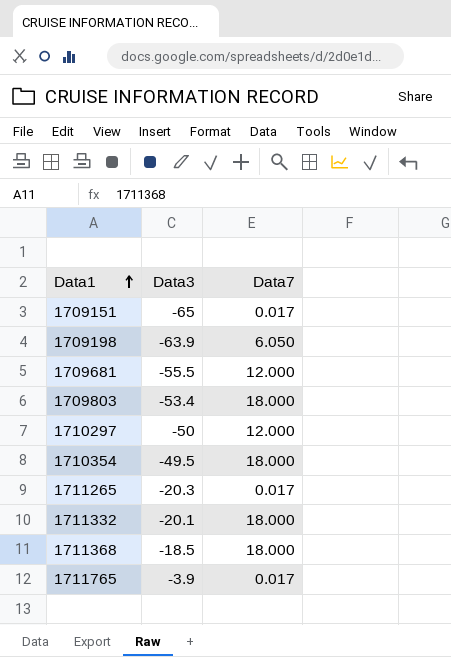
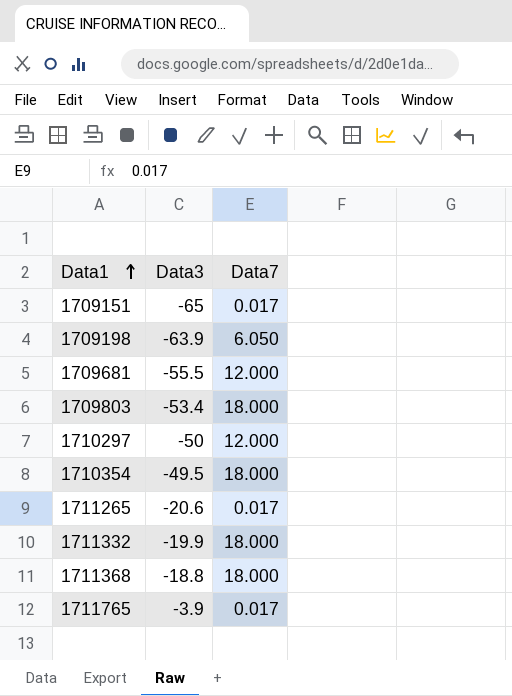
1711265 | Data3: -20.3 -> -20.6
1711332 | Data3: -20.1 -> -19.9
1711368 | Data3: -18.5 -> -18.8

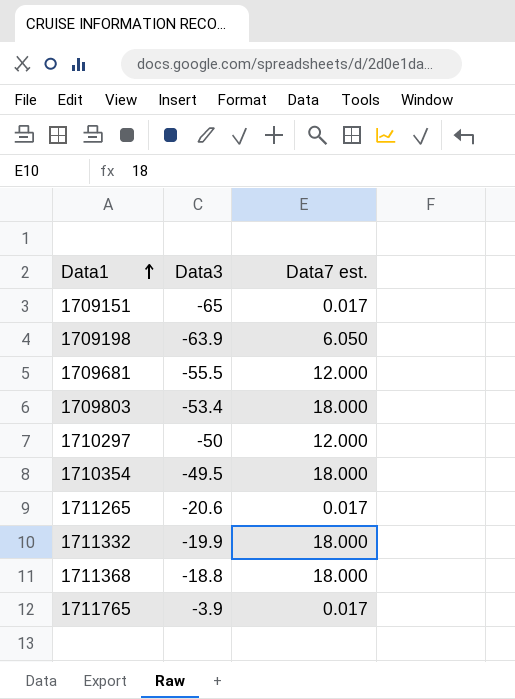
column name: Data7 -> Data7 est.

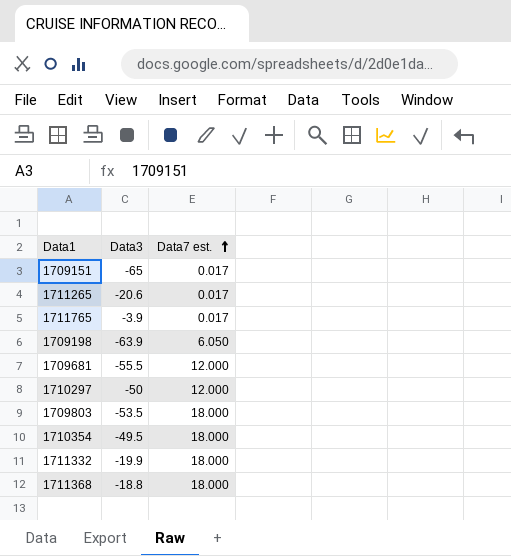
row order: Data1 ascending -> Data7 est. ascending
1709803 | Data3: -53.4 -> -53.5

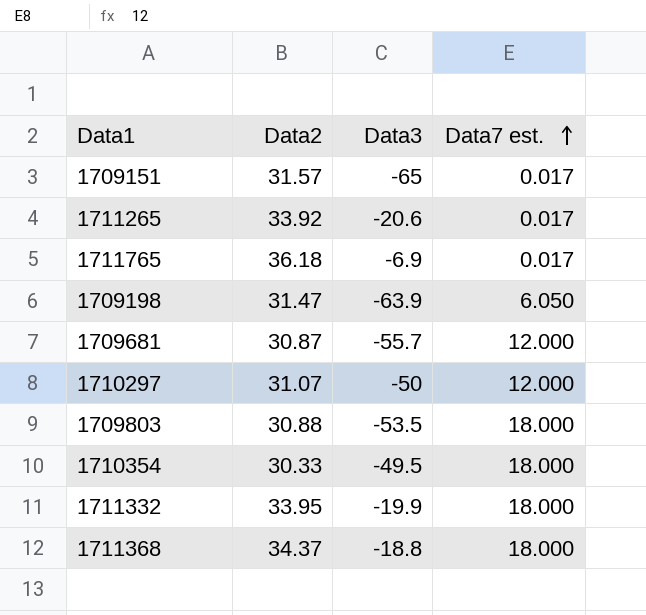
column Data2 | position: none -> 2
1711765 | Data3: -3.9 -> -6.9
1709681 | Data3: -55.5 -> -55.7

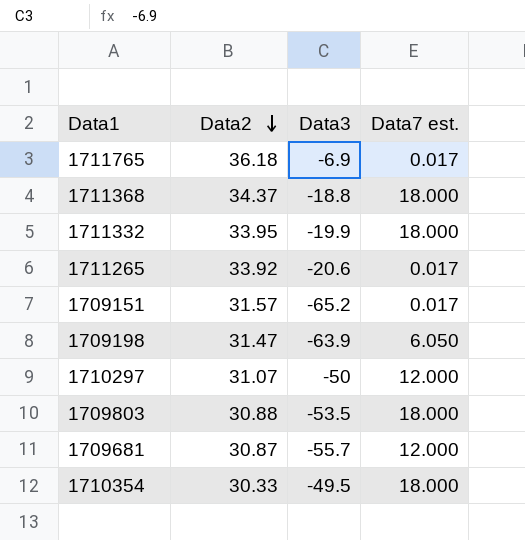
row order: Data7 est. ascending -> Data2 descending
1709151 | Data3: -65 -> -65.2

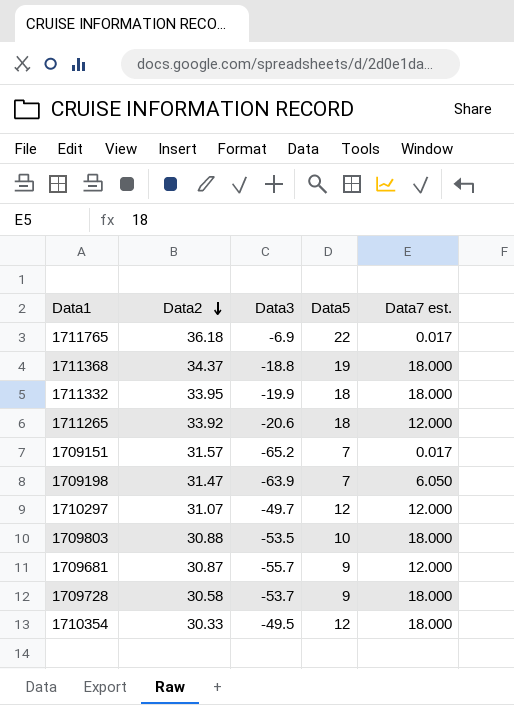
column Data5 | position: none -> 4
1711265 | Data7 est.: 0.017 -> 12.000
1710297 | Data3: -50 -> -49.7
row 1709728: none -> 30.58 | -53.7 | 9 | 18.000

